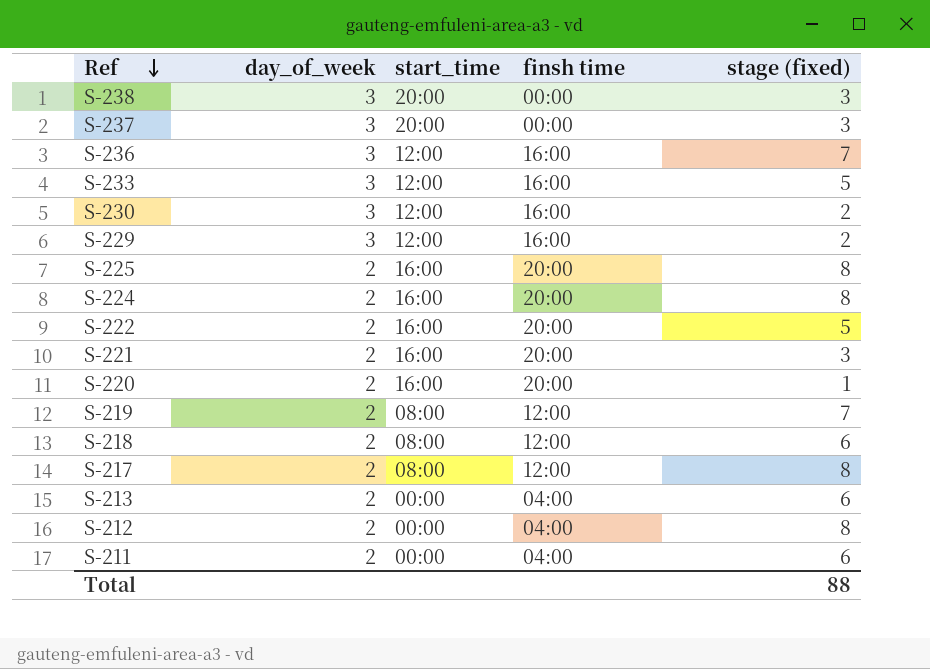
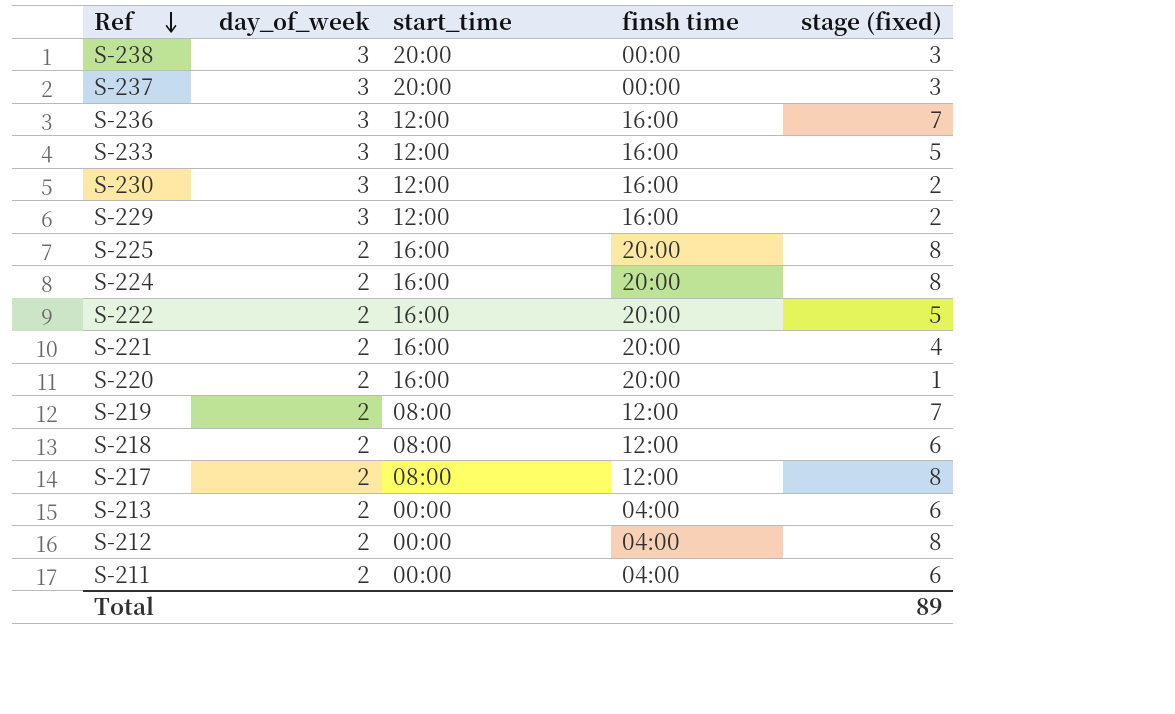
S-221 | stage (fixed): 3 -> 4
Total | stage (fixed): 88 -> 89

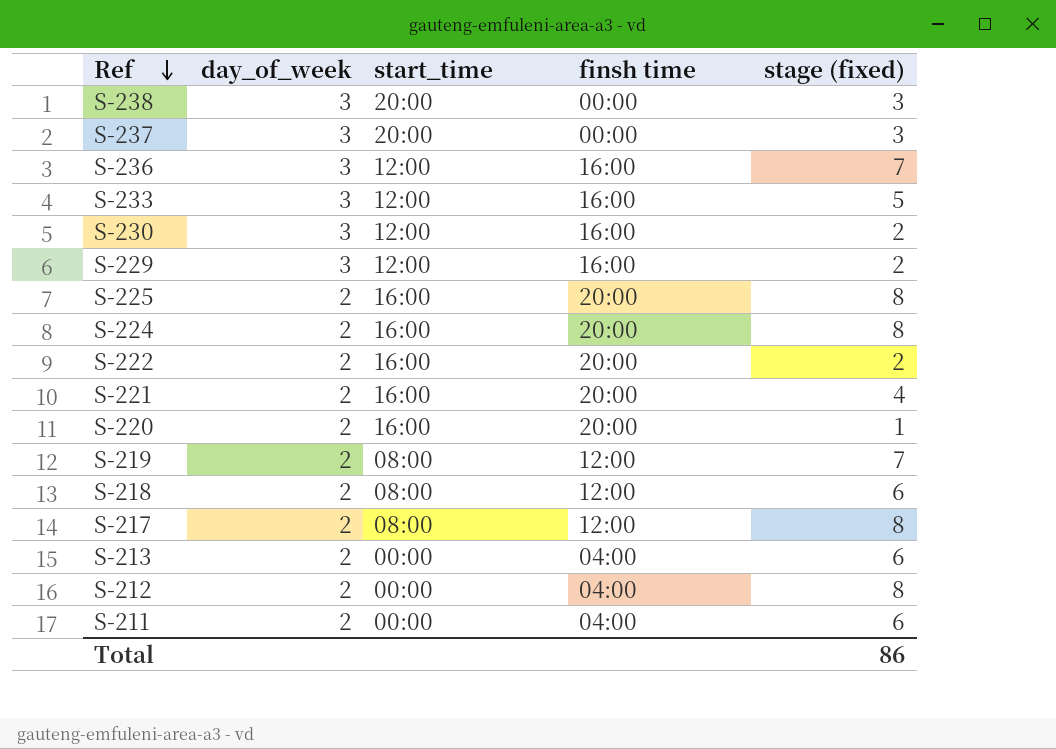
S-222 | stage (fixed): 5 -> 2
Total | stage (fixed): 89 -> 86

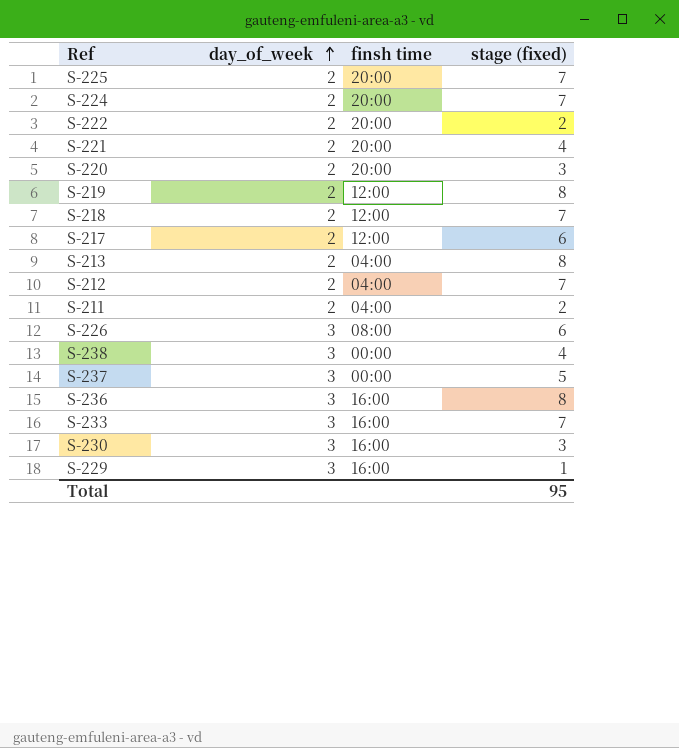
row order: Ref descending -> day_of_week ascending
column start_time | position: 3 -> none
S-225 | stage (fixed): 8 -> 7
S-224 | stage (fixed): 8 -> 7
S-220 | stage (fixed): 1 -> 3
S-219 | stage (fixed): 7 -> 8
S-218 | stage (fixed): 6 -> 7
S-217 | stage (fixed): 8 -> 6
S-213 | stage (fixed): 6 -> 8
S-212 | stage (fixed): 8 -> 7
S-211 | stage (fixed): 6 -> 2
row S-226: none -> 3 | 08:00 | 6
S-238 | stage (fixed): 3 -> 4
S-237 | stage (fixed): 3 -> 5
S-236 | stage (fixed): 7 -> 8
S-233 | stage (fixed): 5 -> 7
S-230 | stage (fixed): 2 -> 3
S-229 | stage (fixed): 2 -> 1
Total | stage (fixed): 86 -> 95

